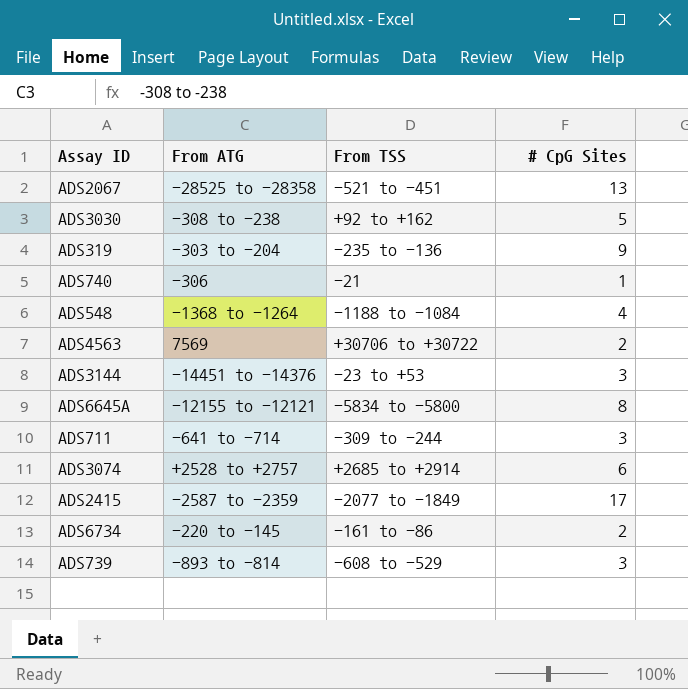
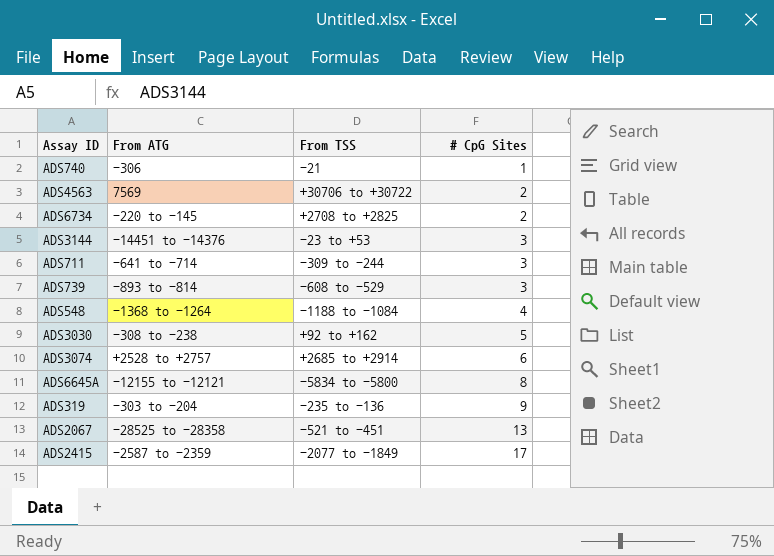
row order: none -> # CpG Sites ascending
ADS6734 | From TSS: -161 to -86 -> +2708 to +2825

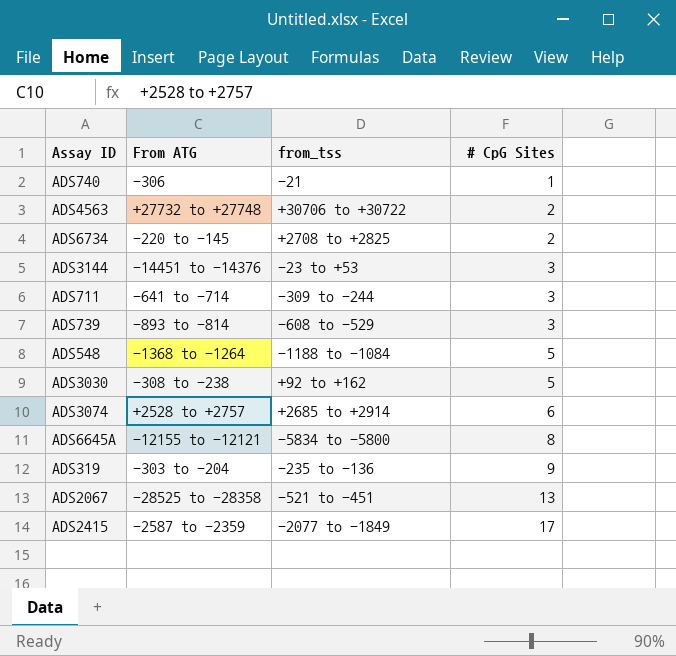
column name: From TSS -> from_tss
ADS4563 | From ATG: 7569 -> +27732 to +27748
ADS548 | # CpG Sites: 4 -> 5

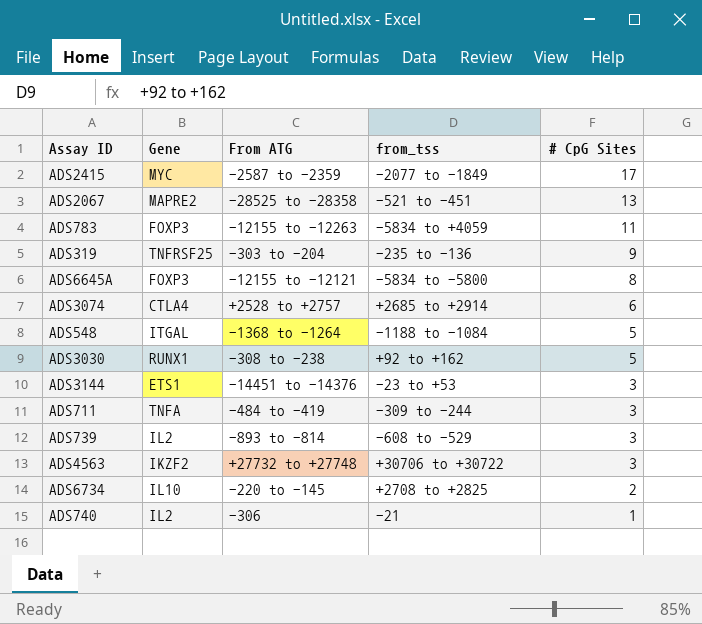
row order: # CpG Sites ascending -> # CpG Sites descending
column Gene | position: none -> 2
row ADS783: none -> FOXP3 | -12155 to -12263 | -5834 to +4059 | 11
ADS711 | From ATG: -641 to -714 -> -484 to -419
ADS4563 | # CpG Sites: 2 -> 3

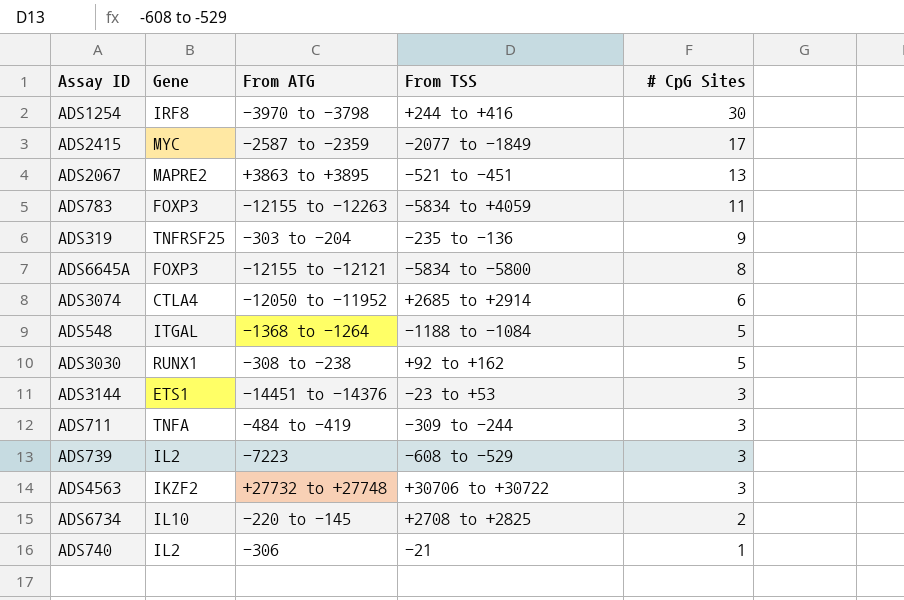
column name: from_tss -> From TSS
row ADS1254: none -> IRF8 | -3970 to -3798 | +244 to +416 | 30
ADS2067 | From ATG: -28525 to -28358 -> +3863 to +3895
ADS3074 | From ATG: +2528 to +2757 -> -12050 to -11952
ADS739 | From ATG: -893 to -814 -> -7223

